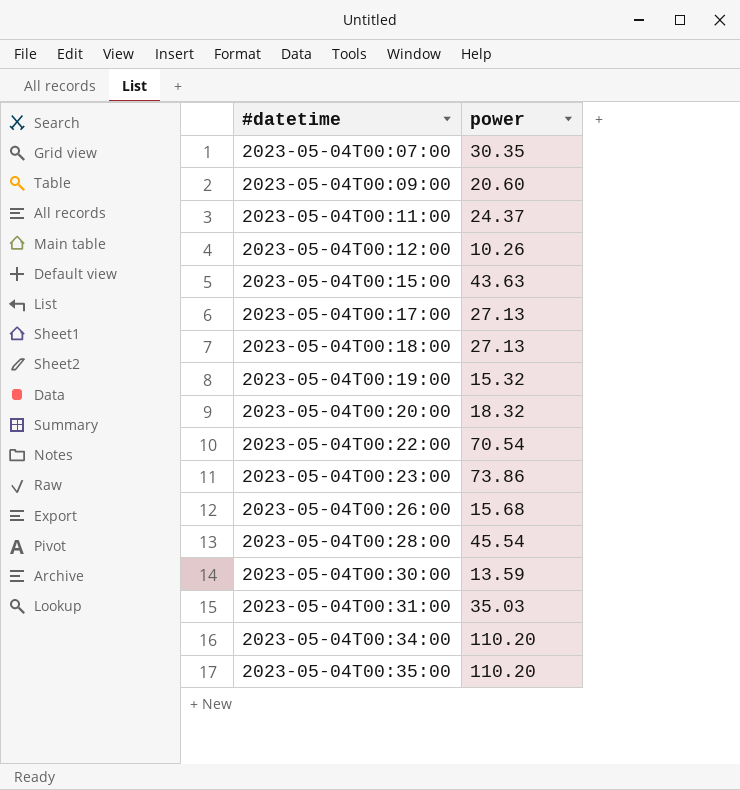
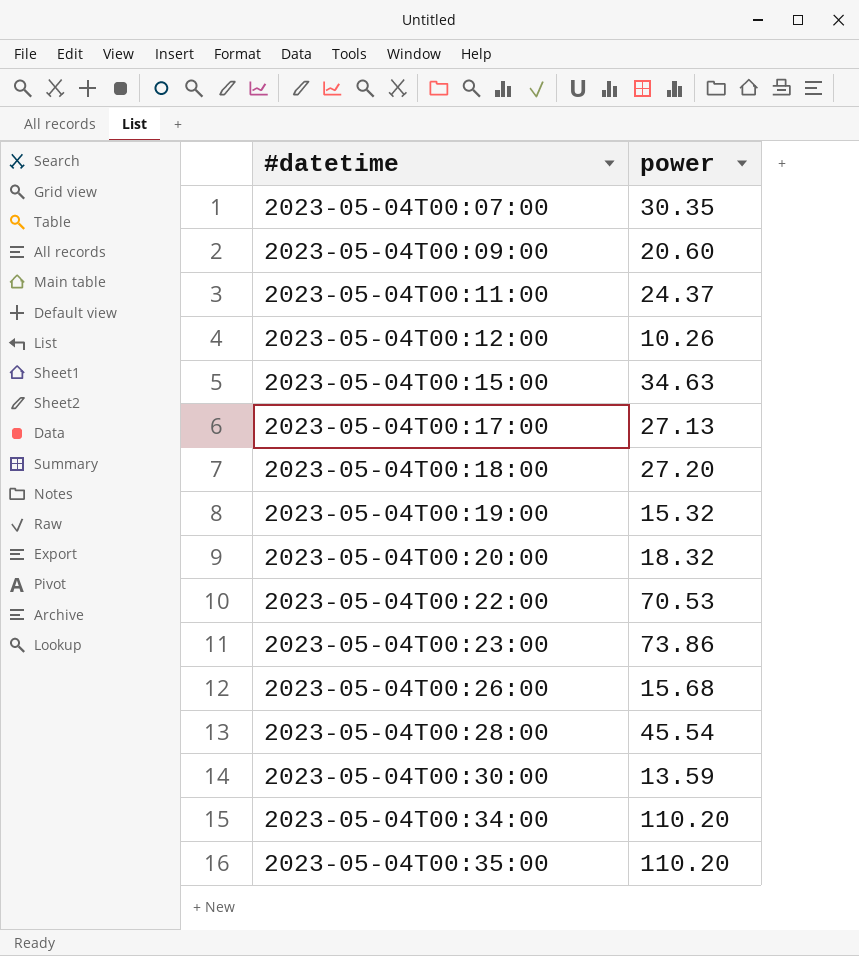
row 2023-05-04T00:31:00: 35.03 -> none
2023-05-04T00:15:00 | power: 43.63 -> 34.63
2023-05-04T00:18:00 | power: 27.13 -> 27.20
2023-05-04T00:22:00 | power: 70.54 -> 70.53

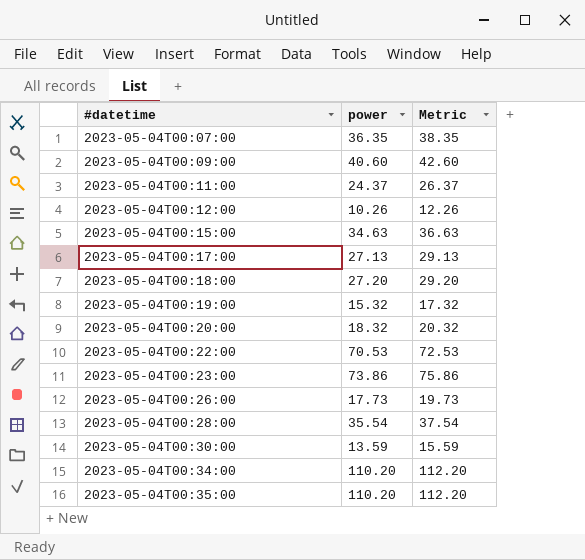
column Metric | formula: none -> [power] + 2
2023-05-04T00:07:00 | power: 30.35 -> 36.35
2023-05-04T00:09:00 | power: 20.60 -> 40.60
2023-05-04T00:26:00 | power: 15.68 -> 17.73
2023-05-04T00:28:00 | power: 45.54 -> 35.54

